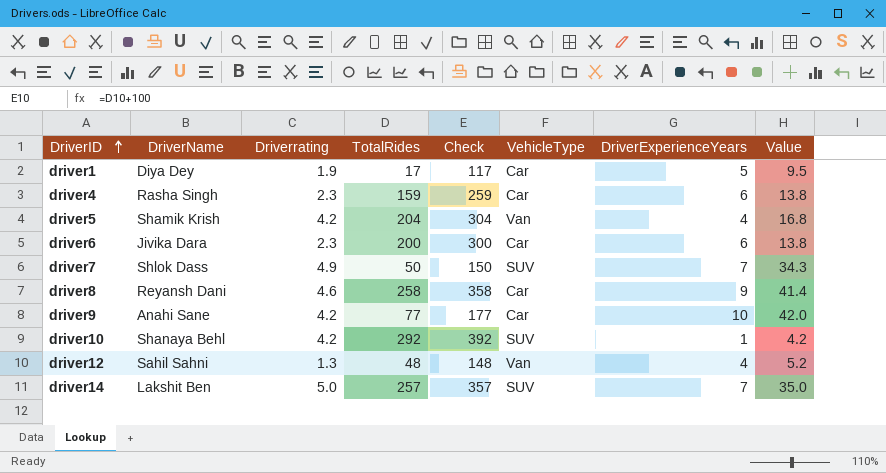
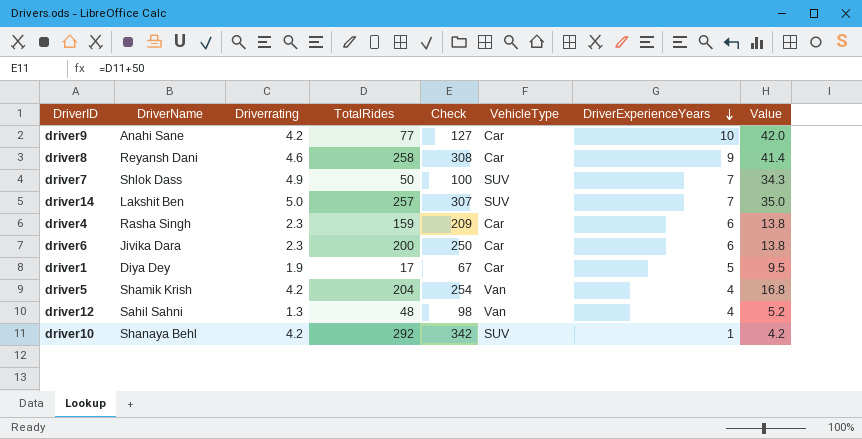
row order: DriverID ascending -> DriverExperienceYears descending
column Check | formula: [TotalRides] + 100 -> [TotalRides] + 50

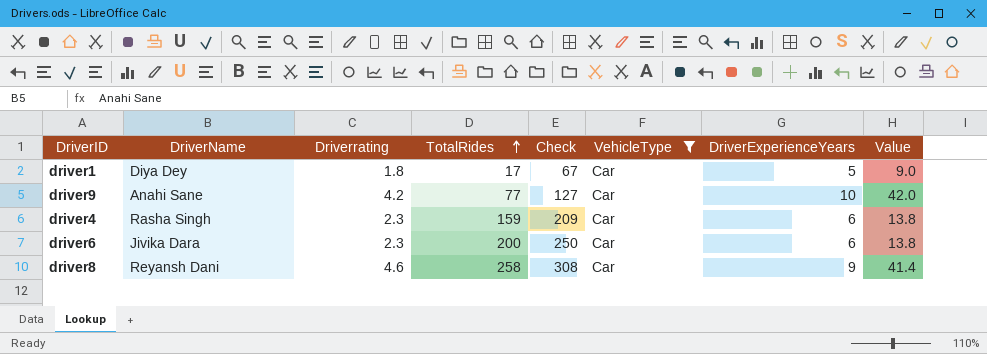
filter: none -> VehicleType = Car
row order: DriverExperienceYears descending -> TotalRides ascending
driver1 | Driverrating: 1.9 -> 1.8
driver1 | Value: 9.5 -> 9.0

